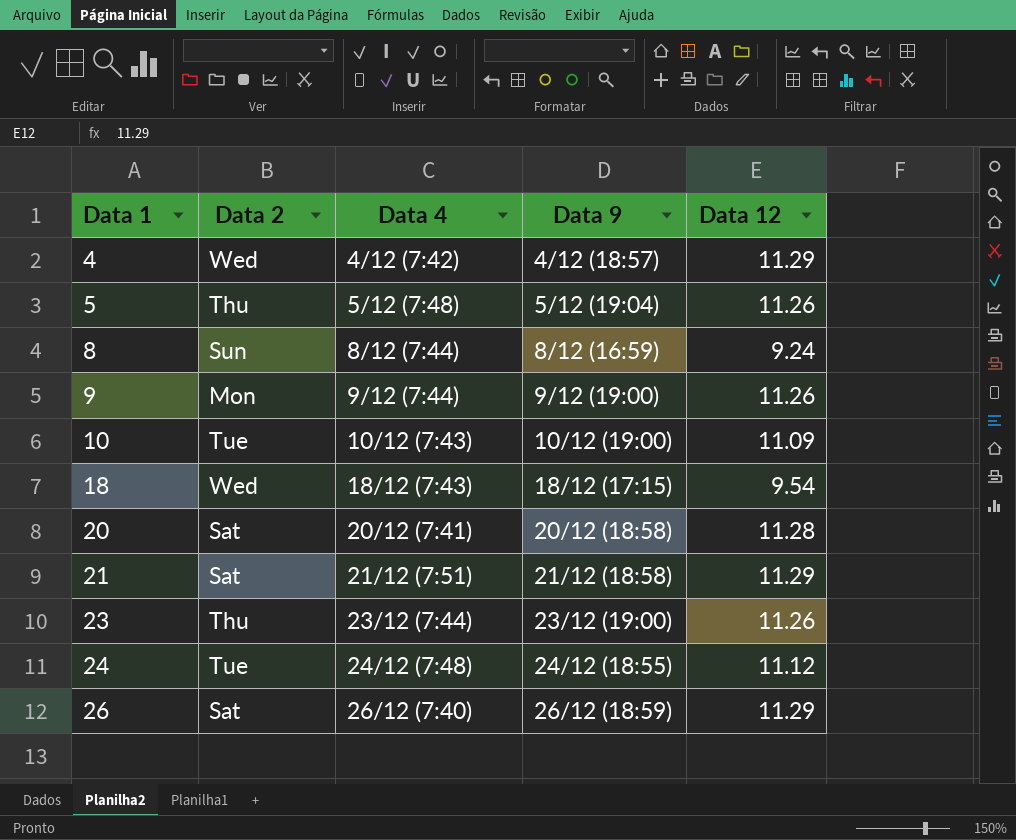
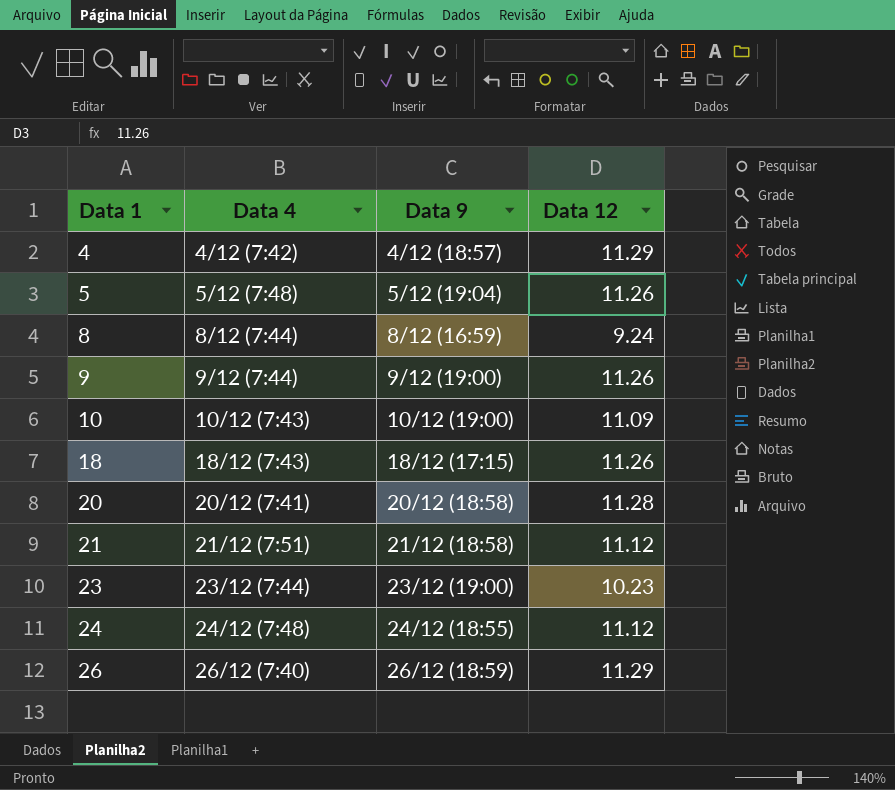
column Data 2 | position: 2 -> none
18 | Data 12: 9.54 -> 11.26
21 | Data 12: 11.29 -> 11.12
23 | Data 12: 11.26 -> 10.23

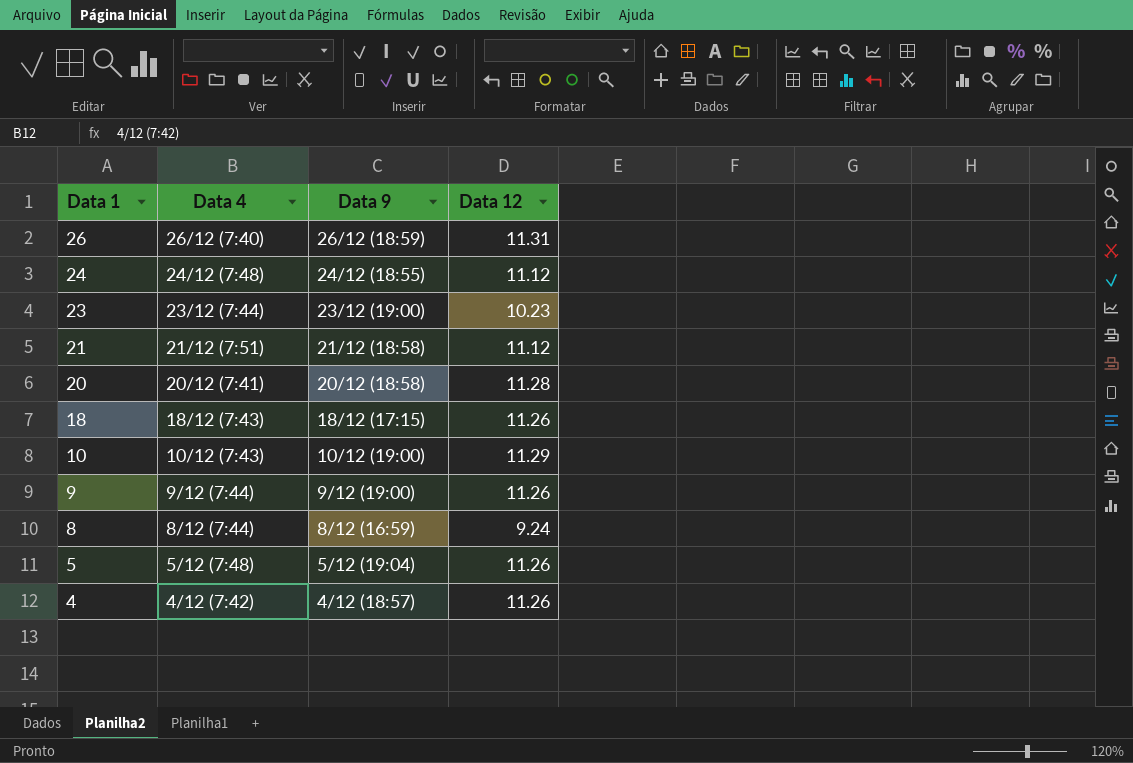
row order: Data 1 ascending -> Data 1 descending
26 | Data 12: 11.29 -> 11.31
10 | Data 12: 11.09 -> 11.29
4 | Data 12: 11.29 -> 11.26

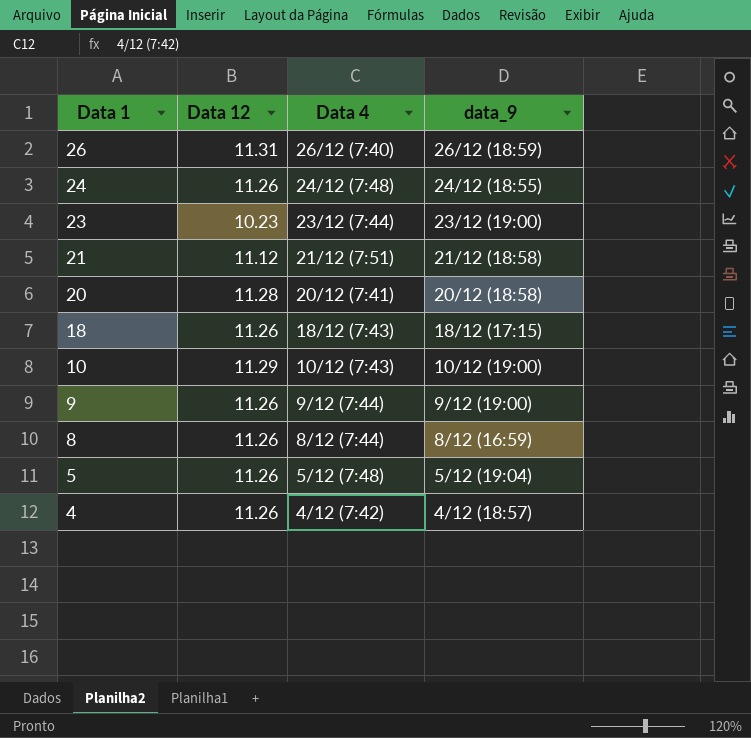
column Data 12 | position: 4 -> 2
column name: Data 9 -> data_9
24 | Data 12: 11.12 -> 11.26
8 | Data 12: 9.24 -> 11.26

